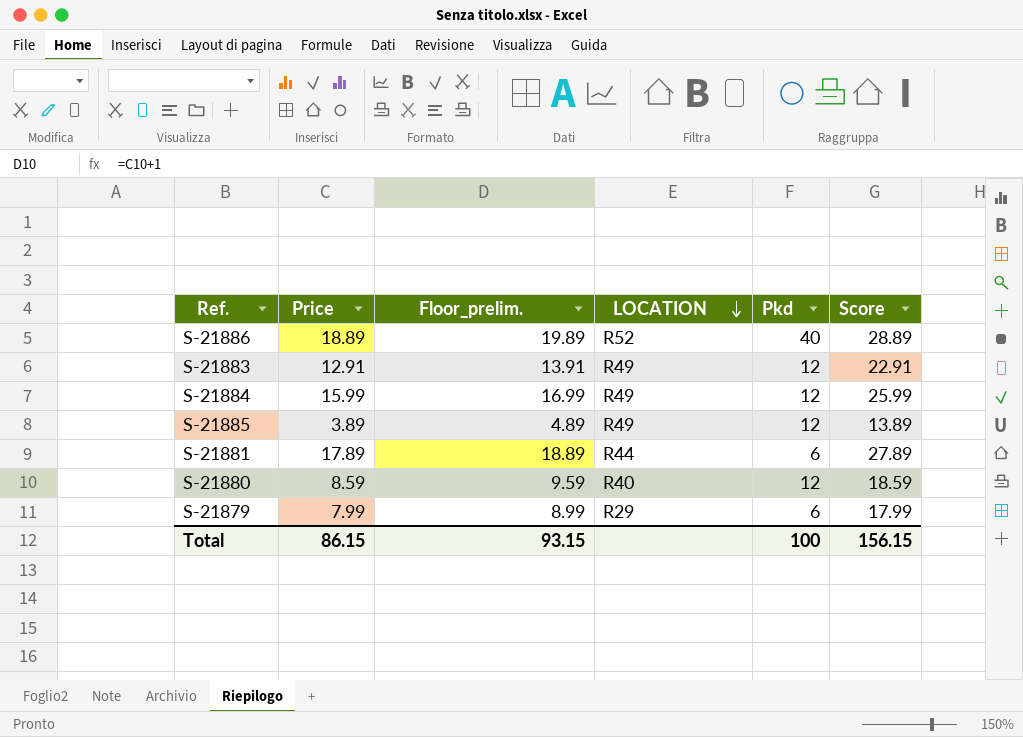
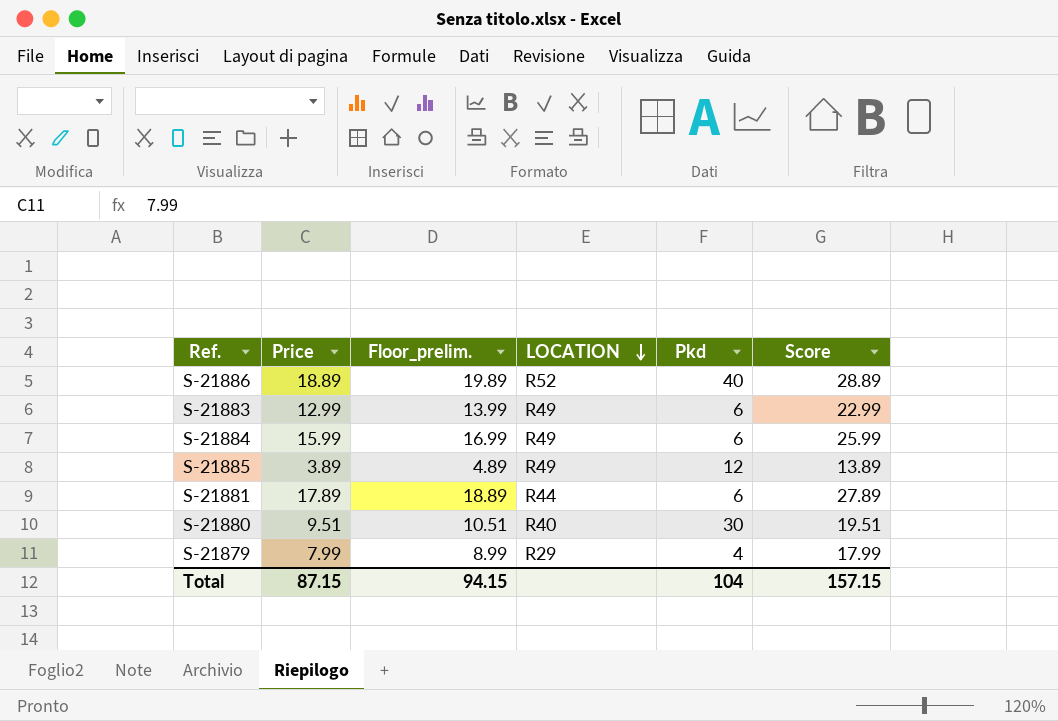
S-21883 | Price: 12.91 -> 12.99
S-21883 | Floor_prelim.: 13.91 -> 13.99
S-21883 | Pkd: 12 -> 6
S-21883 | Score: 22.91 -> 22.99
S-21884 | Pkd: 12 -> 6
S-21880 | Price: 8.59 -> 9.51
S-21880 | Floor_prelim.: 9.59 -> 10.51
S-21880 | Pkd: 12 -> 30
S-21880 | Score: 18.59 -> 19.51
S-21879 | Pkd: 6 -> 4
Total | Price: 86.15 -> 87.15
Total | Floor_prelim.: 93.15 -> 94.15
Total | Pkd: 100 -> 104
Total | Score: 156.15 -> 157.15

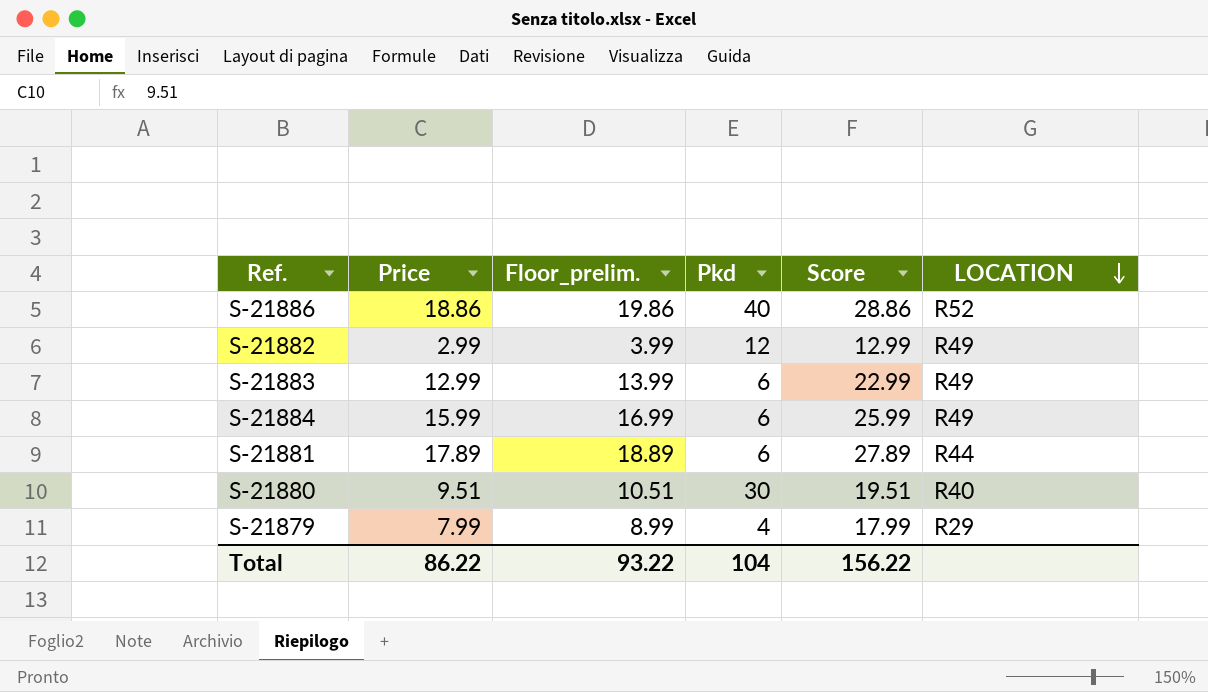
column LOCATION | position: 4 -> 6
row S-21885: 3.89 | 4.89 | R49 | 12 | 13.89 -> none
S-21886 | Price: 18.89 -> 18.86
S-21886 | Floor_prelim.: 19.89 -> 19.86
S-21886 | Score: 28.89 -> 28.86
row S-21882: none -> 2.99 | 3.99 | 12 | 12.99 | R49
Total | Price: 87.15 -> 86.22
Total | Floor_prelim.: 94.15 -> 93.22
Total | Score: 157.15 -> 156.22

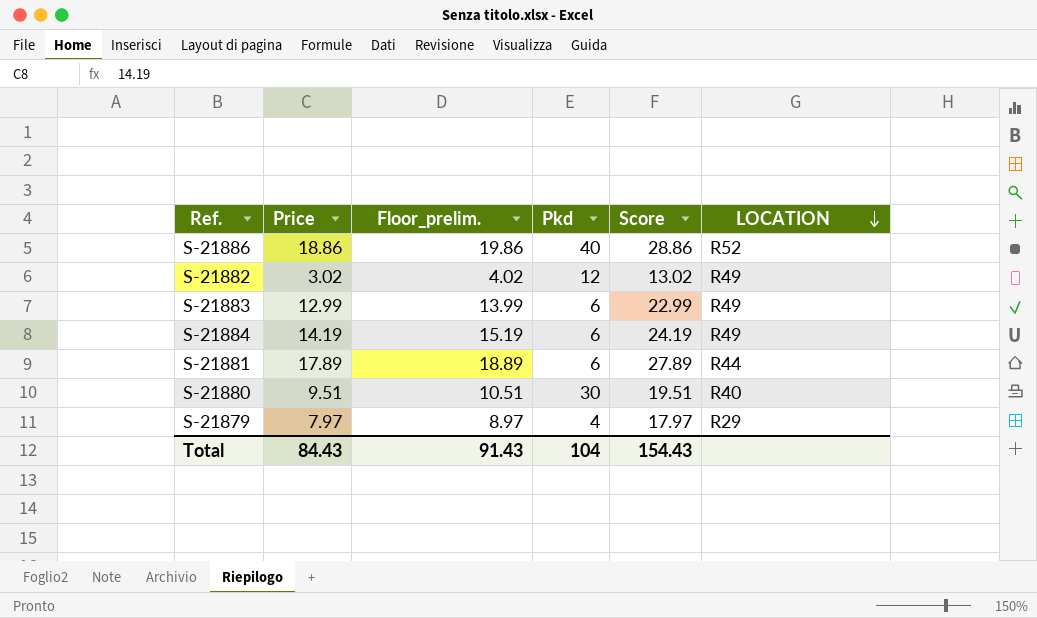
S-21882 | Price: 2.99 -> 3.02
S-21882 | Floor_prelim.: 3.99 -> 4.02
S-21882 | Score: 12.99 -> 13.02
S-21884 | Price: 15.99 -> 14.19
S-21884 | Floor_prelim.: 16.99 -> 15.19
S-21884 | Score: 25.99 -> 24.19
S-21879 | Price: 7.99 -> 7.97
S-21879 | Floor_prelim.: 8.99 -> 8.97
S-21879 | Score: 17.99 -> 17.97
Total | Price: 86.22 -> 84.43
Total | Floor_prelim.: 93.22 -> 91.43
Total | Score: 156.22 -> 154.43

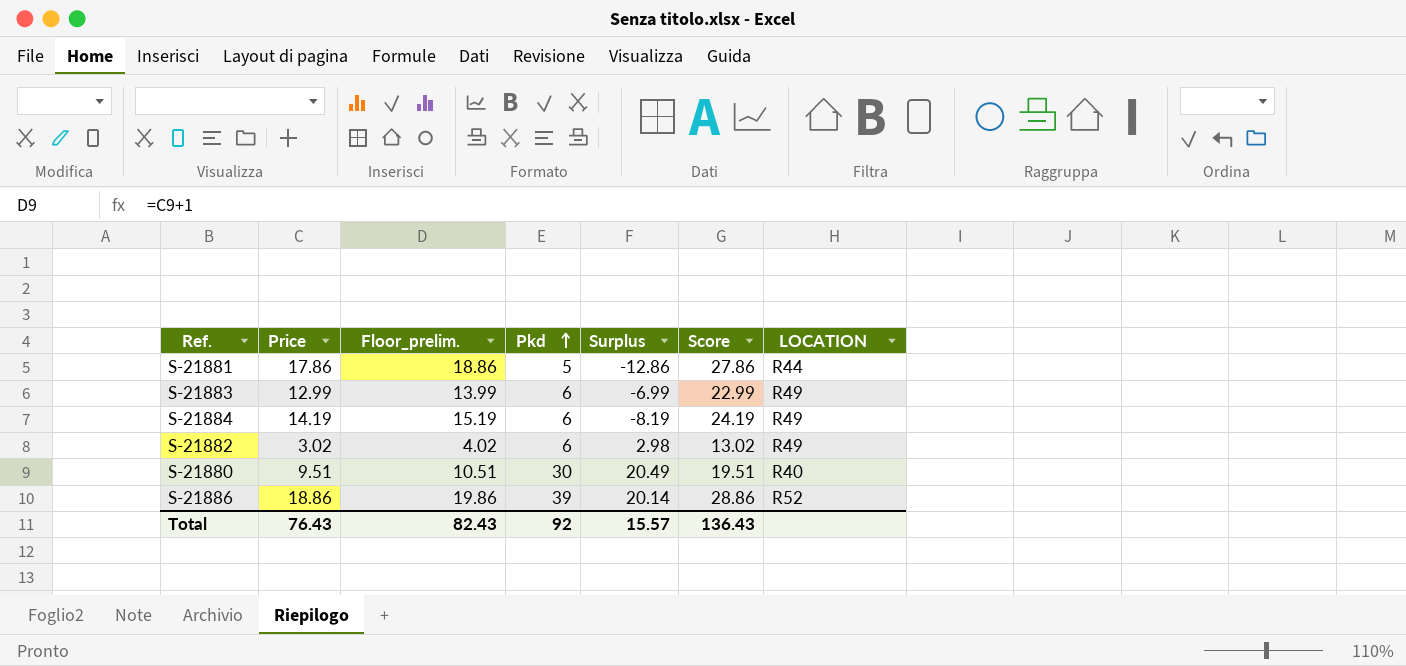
row order: LOCATION descending -> Pkd ascending
column Surplus | formula: none -> [Pkd] - [Price]
row S-21879: 7.97 | 8.97 | 4 | 17.97 | R29 -> none
S-21881 | Price: 17.89 -> 17.86
S-21881 | Floor_prelim.: 18.89 -> 18.86
S-21881 | Pkd: 6 -> 5
S-21881 | Score: 27.89 -> 27.86
S-21882 | Pkd: 12 -> 6
S-21886 | Pkd: 40 -> 39
Total | Price: 84.43 -> 76.43
Total | Floor_prelim.: 91.43 -> 82.43
Total | Pkd: 104 -> 92
Total | Score: 154.43 -> 136.43

